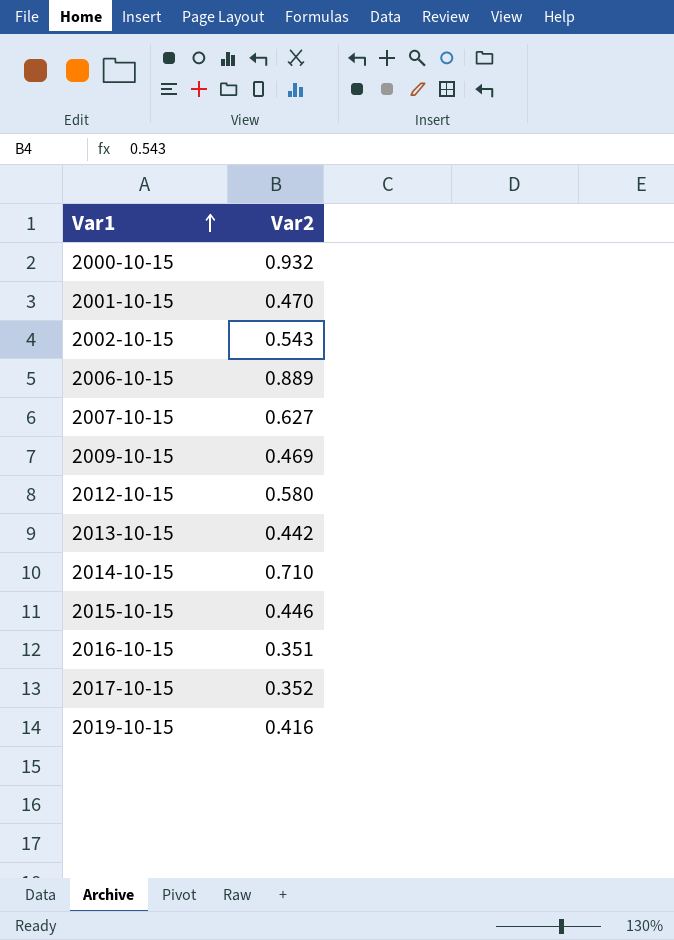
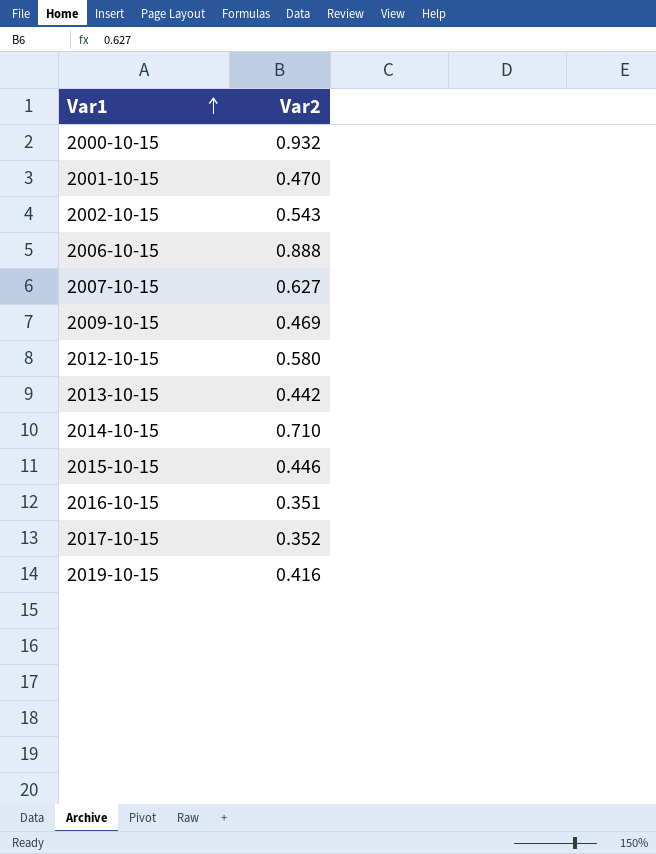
2006-10-15 | Var2: 0.889 -> 0.888

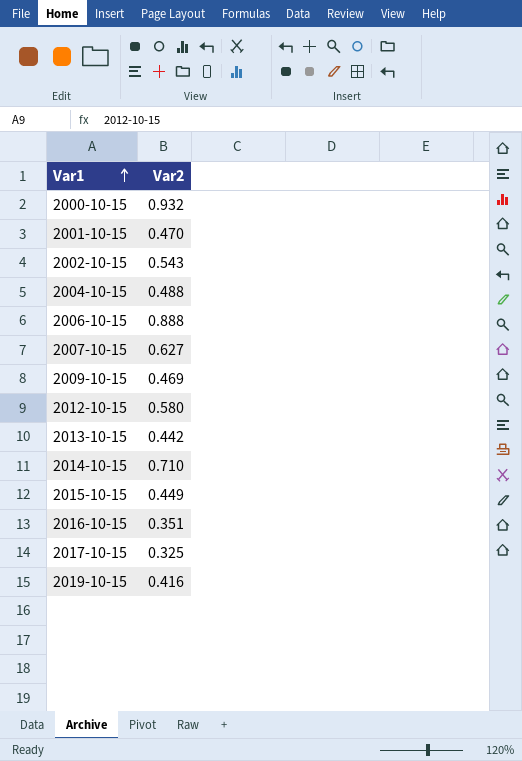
row 2004-10-15: none -> 0.488
2015-10-15 | Var2: 0.446 -> 0.449
2017-10-15 | Var2: 0.352 -> 0.325

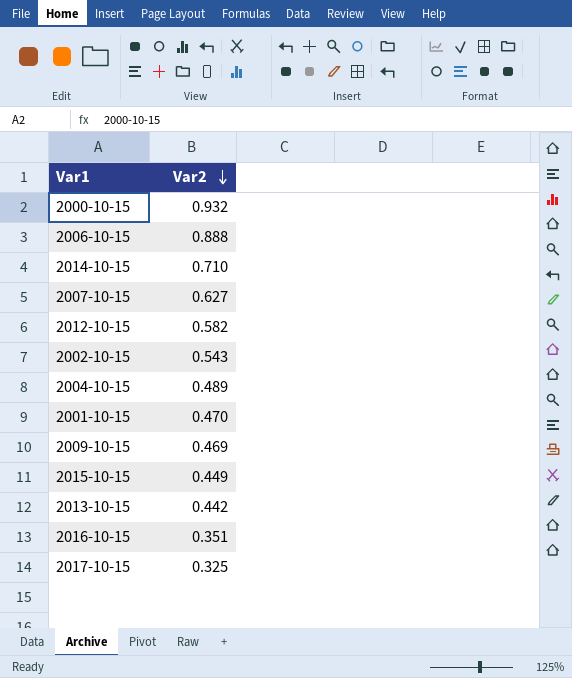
row order: Var1 ascending -> Var2 descending
row 2019-10-15: 0.416 -> none
2012-10-15 | Var2: 0.580 -> 0.582
2004-10-15 | Var2: 0.488 -> 0.489

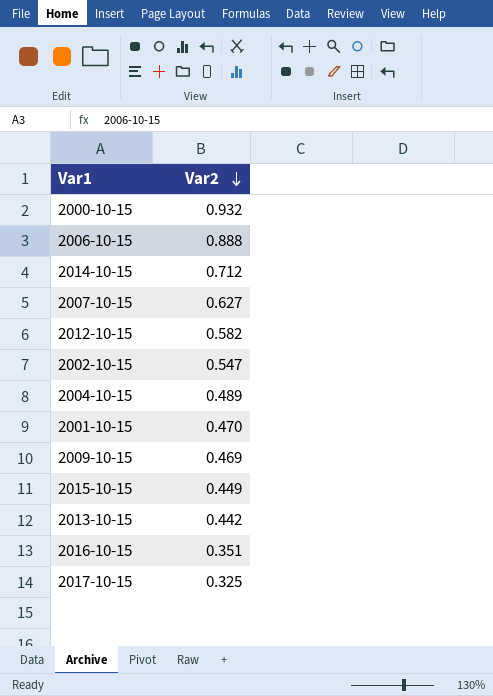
2014-10-15 | Var2: 0.710 -> 0.712
2002-10-15 | Var2: 0.543 -> 0.547

